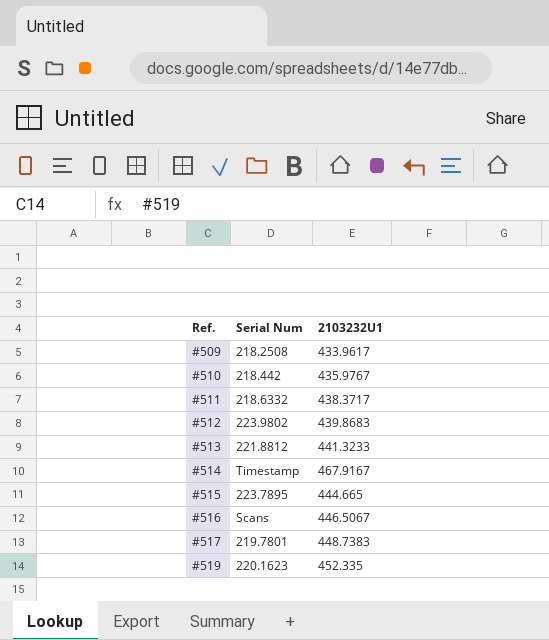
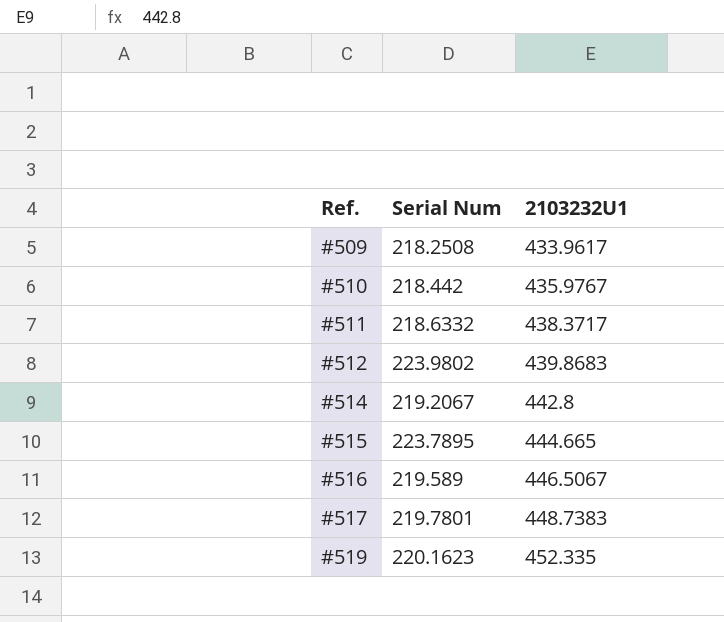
row #513: 221.8812 | 441.3233 -> none
#514 | Serial Num: Timestamp -> 219.2067
#514 | 2103232U1: 467.9167 -> 442.8
#516 | Serial Num: Scans -> 219.589

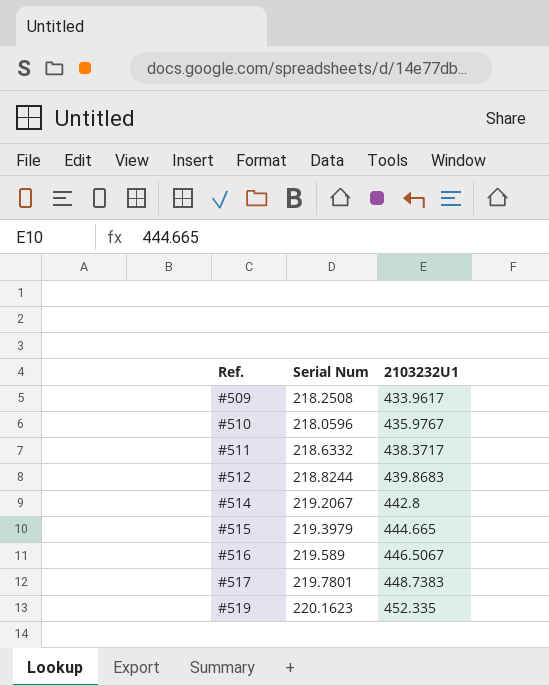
#510 | Serial Num: 218.442 -> 218.0596
#512 | Serial Num: 223.9802 -> 218.8244
#515 | Serial Num: 223.7895 -> 219.3979

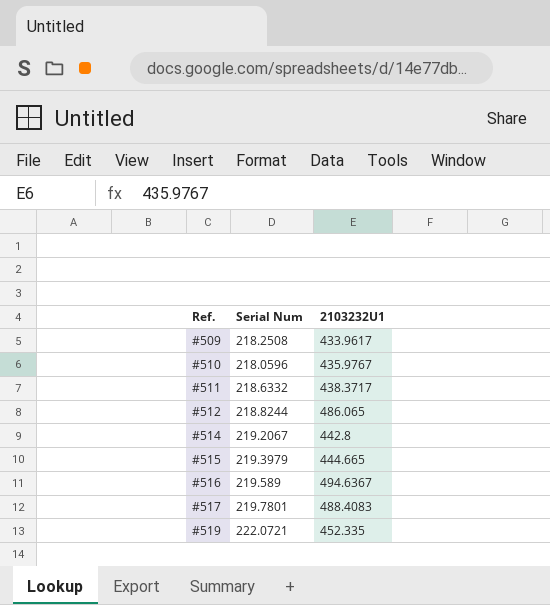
#512 | 2103232U1: 439.8683 -> 486.065
#516 | 2103232U1: 446.5067 -> 494.6367
#517 | 2103232U1: 448.7383 -> 488.4083
#519 | Serial Num: 220.1623 -> 222.0721

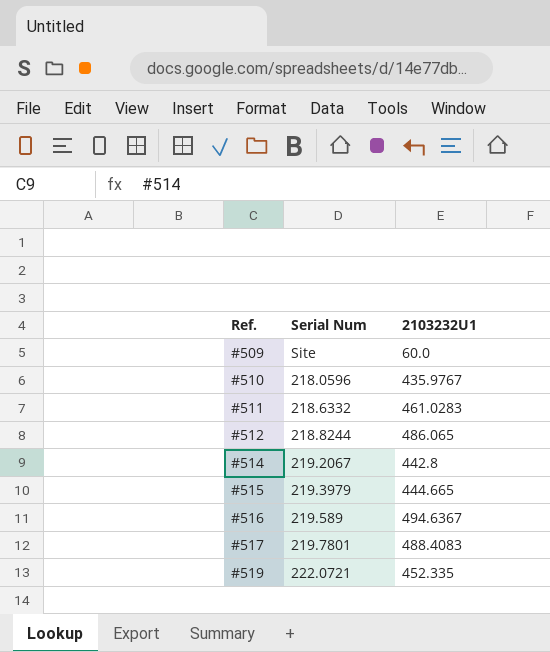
#509 | Serial Num: 218.2508 -> Site
#509 | 2103232U1: 433.9617 -> 60.0
#511 | 2103232U1: 438.3717 -> 461.0283

